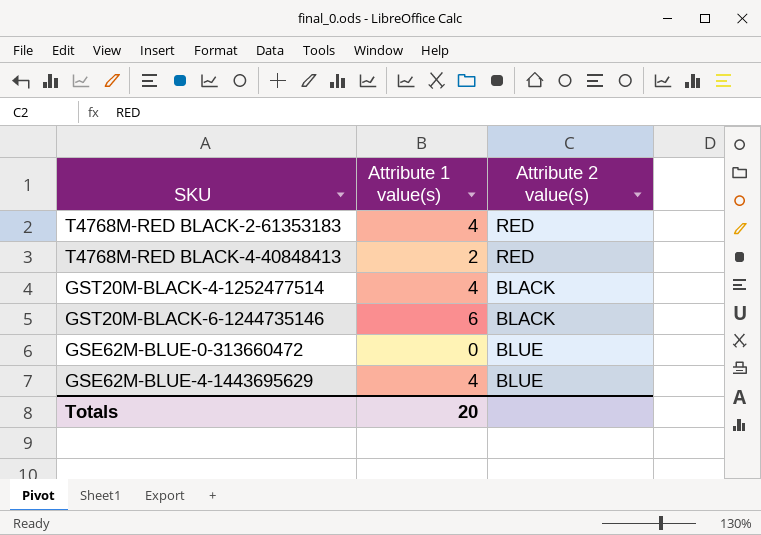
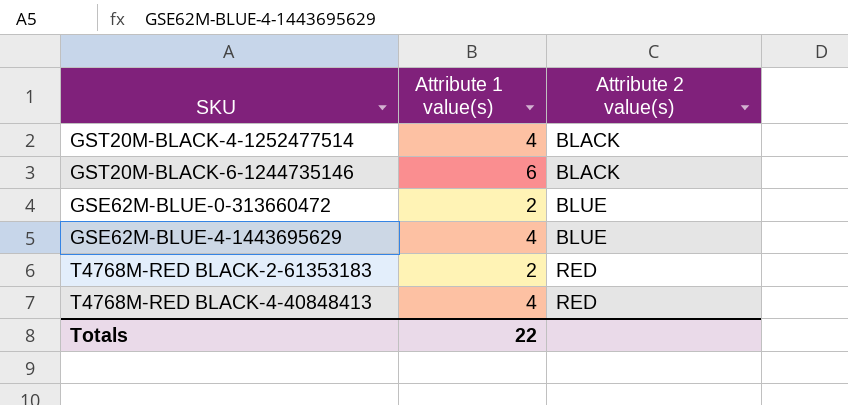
row order: none -> Attribute 2 value(s) ascending
GSE62M-BLUE-0-313660472 | Attribute 1 value(s): 0 -> 2
T4768M-RED BLACK-2-61353183 | Attribute 1 value(s): 4 -> 2
T4768M-RED BLACK-4-40848413 | Attribute 1 value(s): 2 -> 4
Totals | Attribute 1 value(s): 20 -> 22

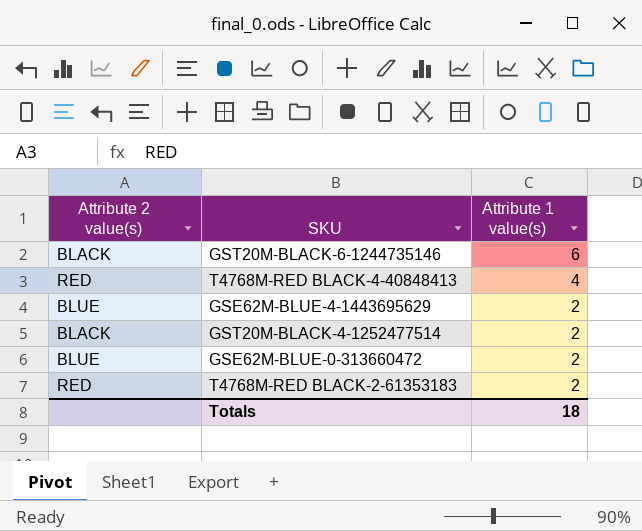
row order: Attribute 2 value(s) ascending -> Attribute 1 value(s) descending
column Attribute 2 value(s) | position: 3 -> 1
GSE62M-BLUE-4-1443695629 | Attribute 1 value(s): 4 -> 2
GST20M-BLACK-4-1252477514 | Attribute 1 value(s): 4 -> 2
Totals | Attribute 1 value(s): 22 -> 18

